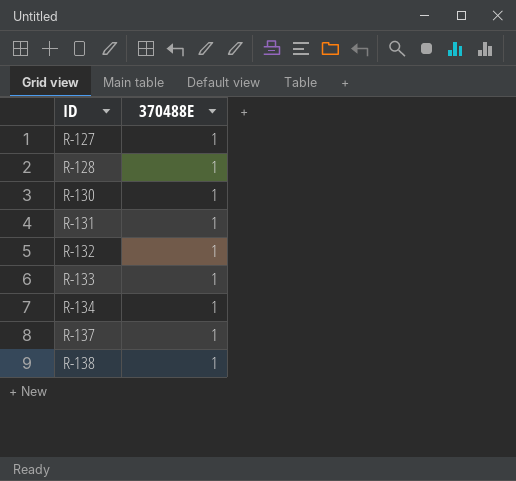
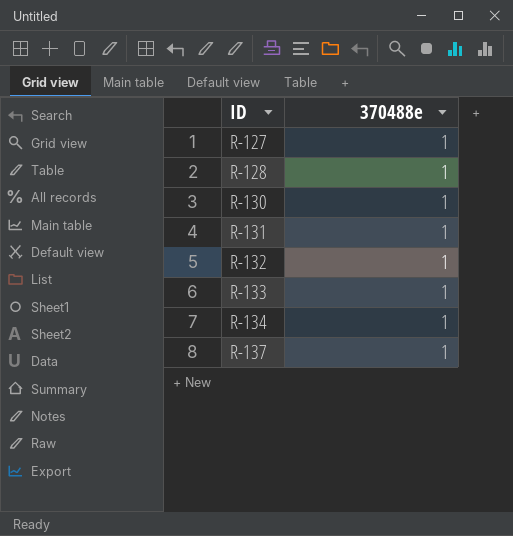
column name: 370488E -> 370488e
row R-138: 1 -> none

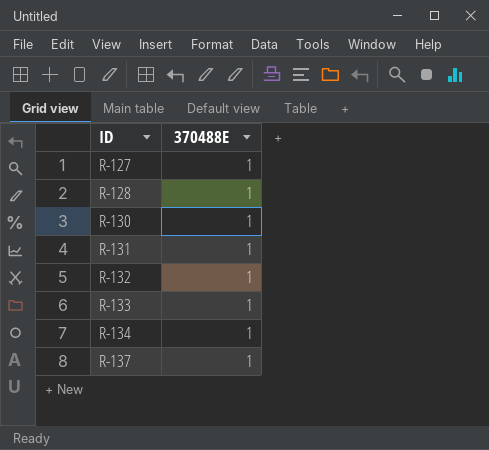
column name: 370488e -> 370488E

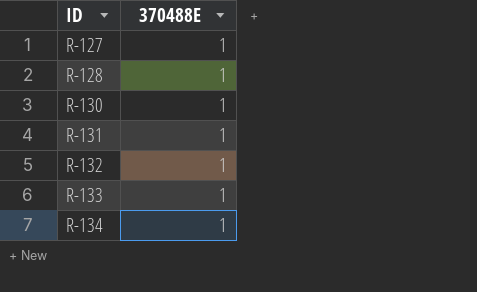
row R-137: 1 -> none

